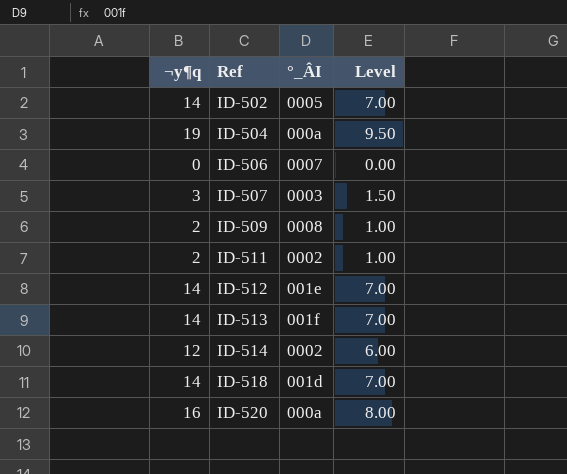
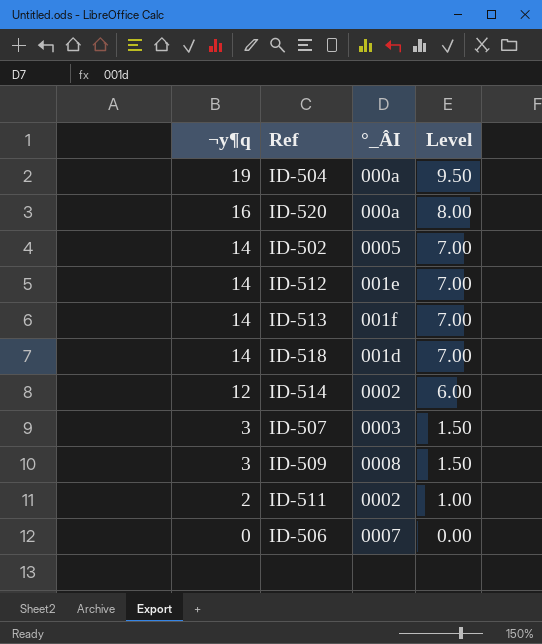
row order: Ref ascending -> ¬y¶q descending
ID-509 | ¬y¶q: 2 -> 3
ID-509 | Level: 1.00 -> 1.50

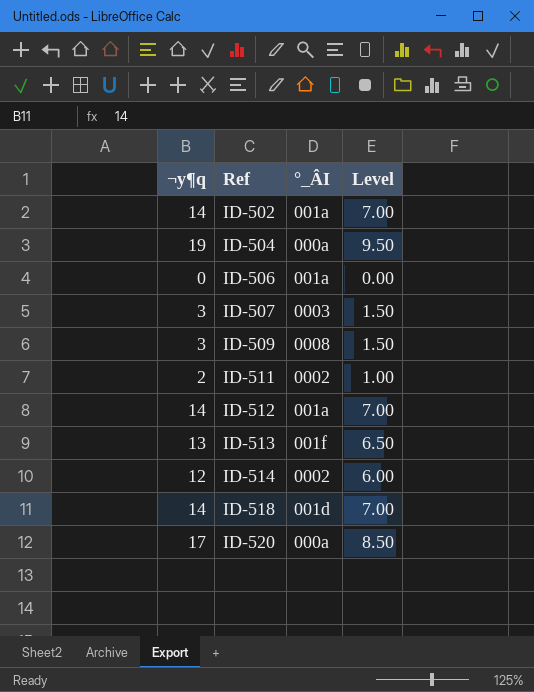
row order: ¬y¶q descending -> Ref ascending
ID-502 | °_ÂI: 0005 -> 001a
ID-506 | °_ÂI: 0007 -> 001a
ID-512 | °_ÂI: 001e -> 001a
ID-513 | ¬y¶q: 14 -> 13
ID-513 | Level: 7.00 -> 6.50
ID-520 | ¬y¶q: 16 -> 17
ID-520 | Level: 8.00 -> 8.50

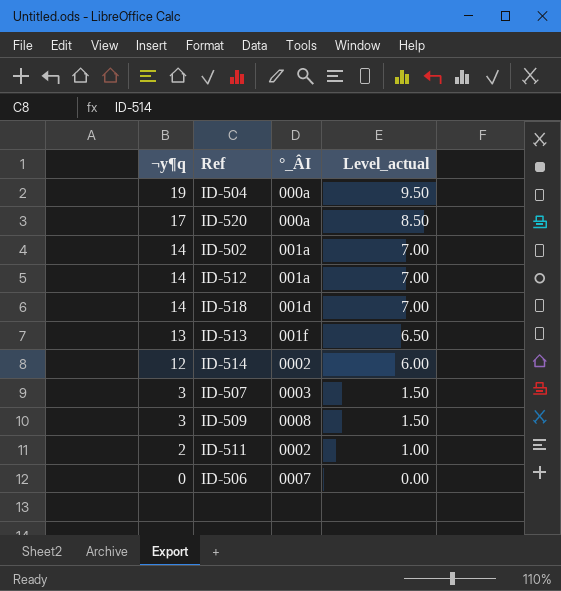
row order: Ref ascending -> ¬y¶q descending
column name: Level -> Level_actual
ID-506 | °_ÂI: 001a -> 0007

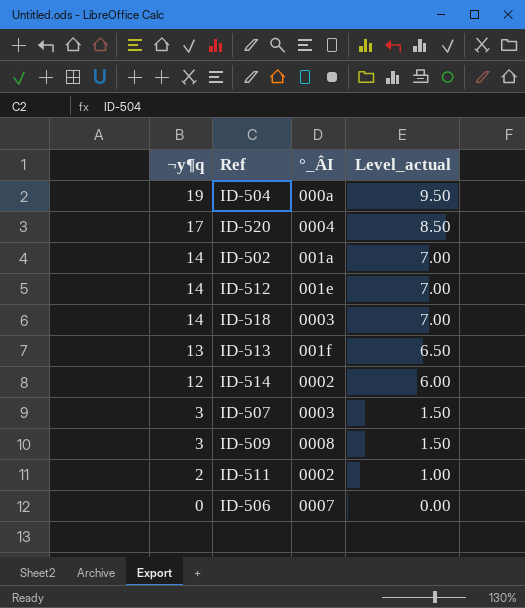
ID-520 | °_ÂI: 000a -> 0004
ID-512 | °_ÂI: 001a -> 001e
ID-518 | °_ÂI: 001d -> 0003

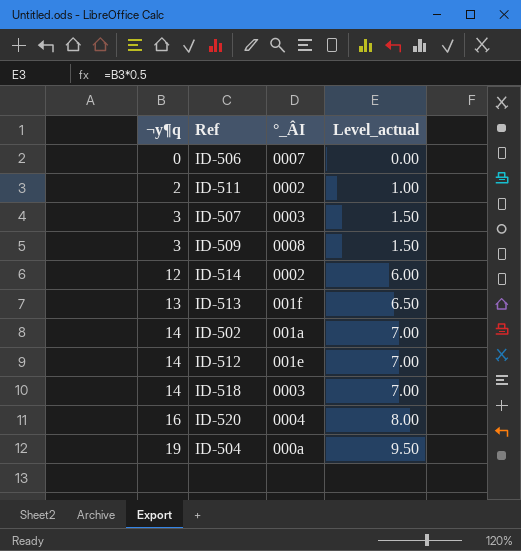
row order: ¬y¶q descending -> ¬y¶q ascending
ID-520 | ¬y¶q: 17 -> 16
ID-520 | Level_actual: 8.50 -> 8.00

